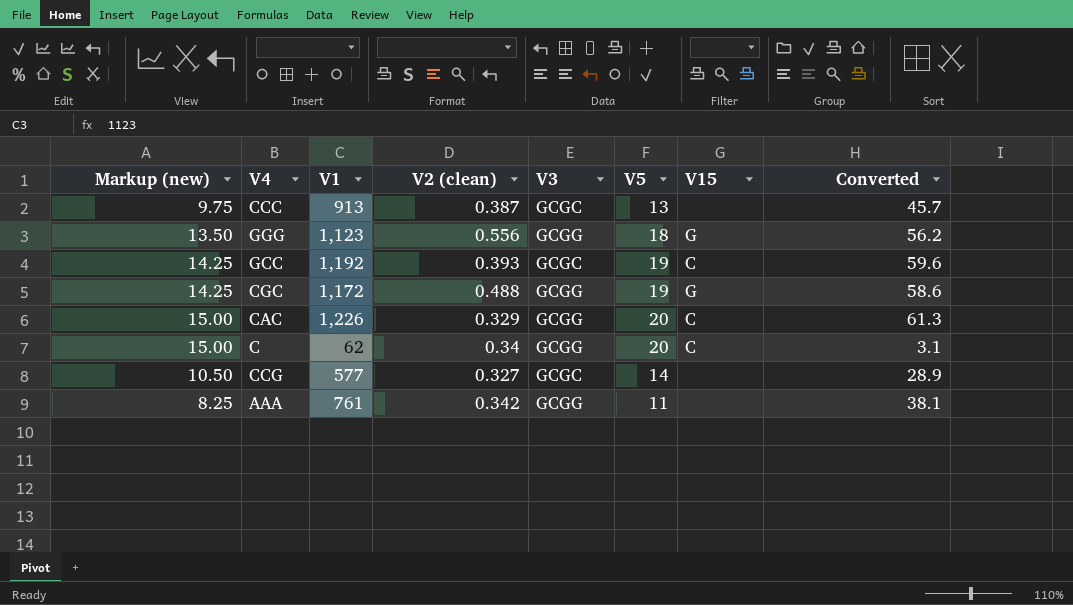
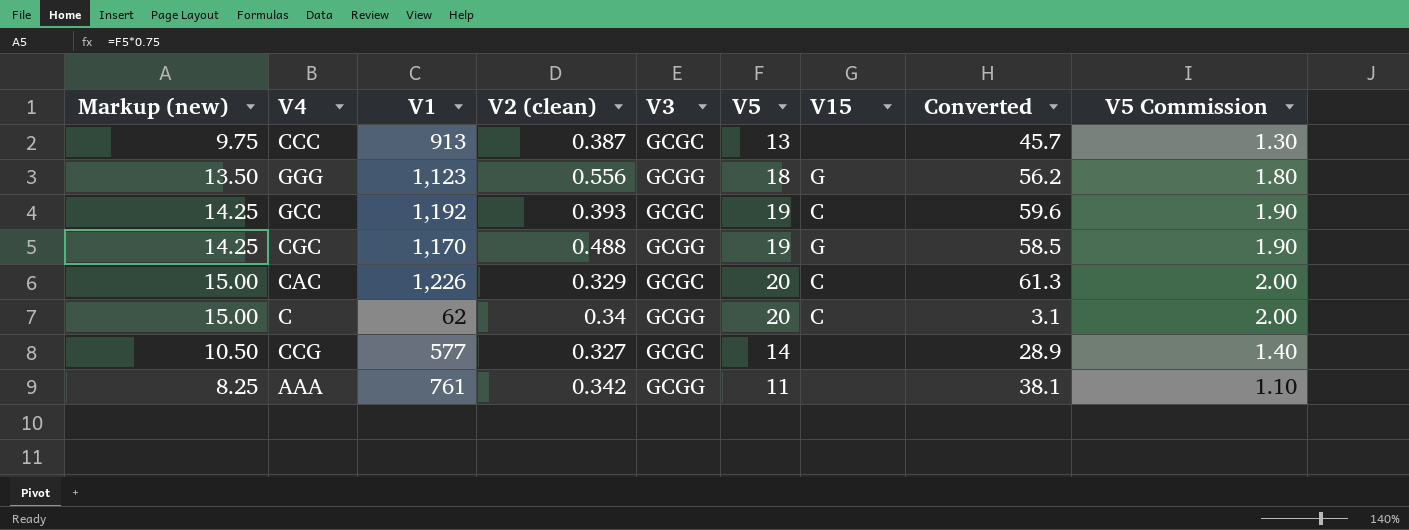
column V5 Commission | formula: none -> [V5] * 0.1
CGC | V1: 1,172 -> 1,170
CGC | Converted: 58.6 -> 58.5
CAC | V3: GCGG -> GCGC

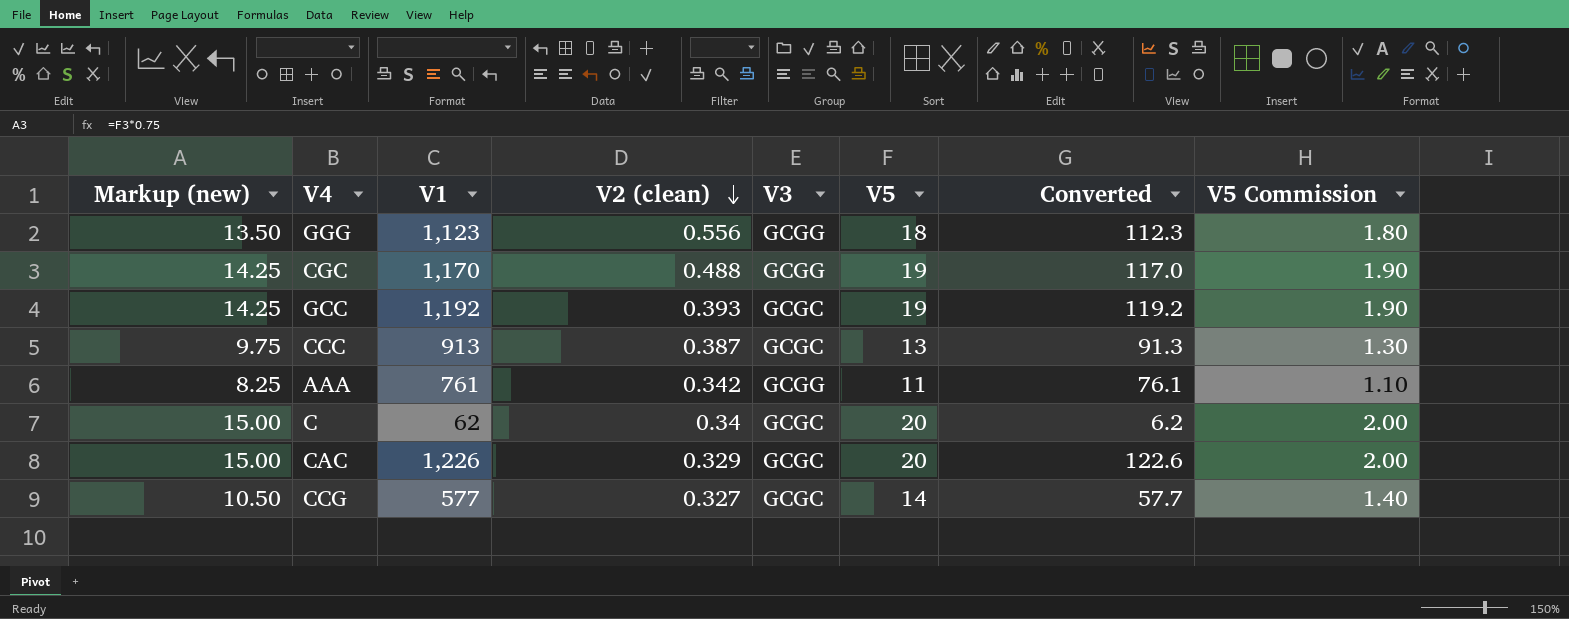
row order: none -> V2 (clean) descending
column V15 | position: 7 -> none
column Converted | formula: [V1] * 0.05 -> [V1] * 0.1
C | V3: GCGG -> GCGC

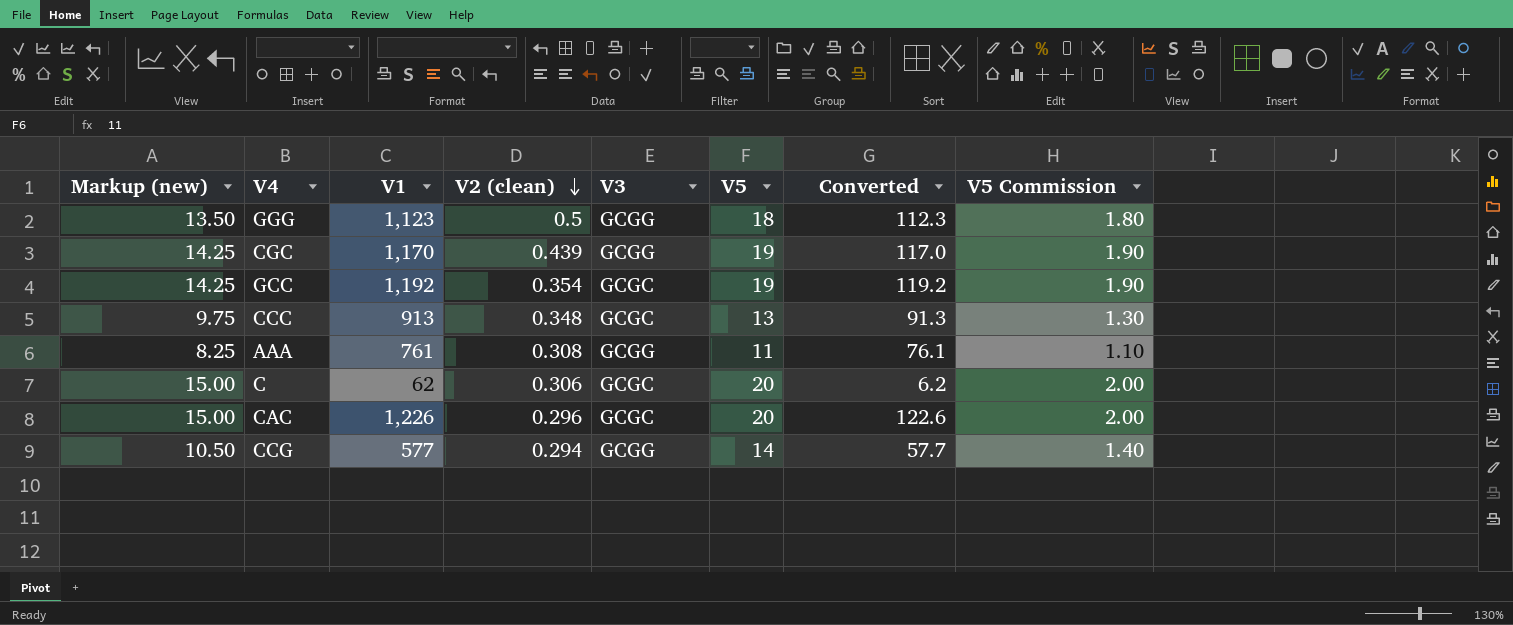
GGG | V2 (clean): 0.556 -> 0.5
CGC | V2 (clean): 0.488 -> 0.439
GCC | V2 (clean): 0.393 -> 0.354
CCC | V2 (clean): 0.387 -> 0.348
AAA | V2 (clean): 0.342 -> 0.308
C | V2 (clean): 0.34 -> 0.306
CAC | V2 (clean): 0.329 -> 0.296
CCG | V2 (clean): 0.327 -> 0.294
CCG | V3: GCGC -> GCGG

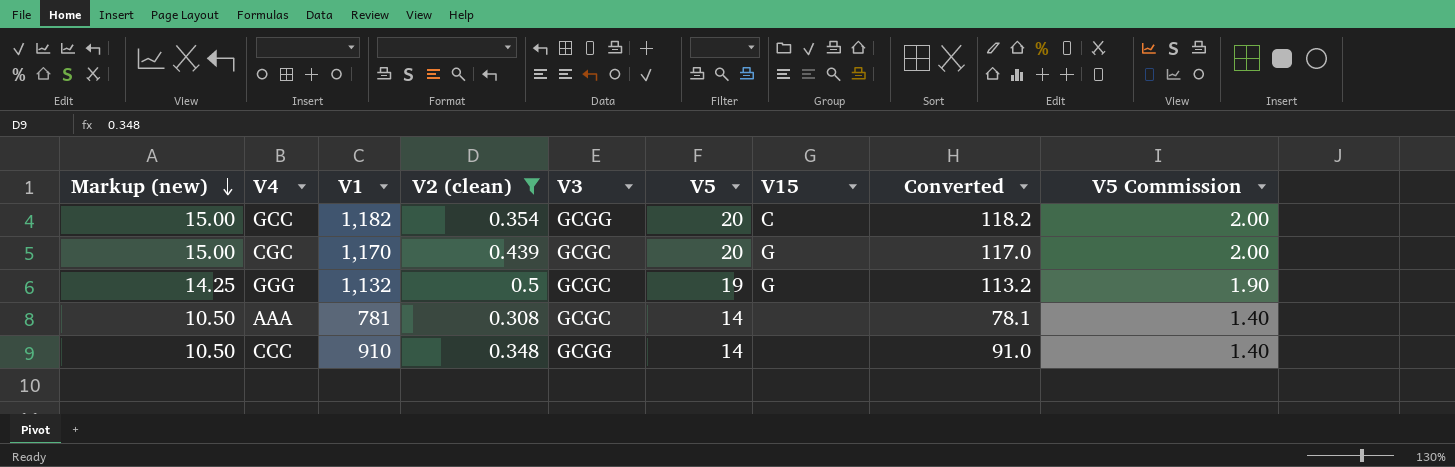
filter: none -> V2 (clean) >= 0.308
row order: V2 (clean) descending -> Markup (new) descending
column V15 | position: none -> 7
GCC | Markup (new): 14.25 -> 15.00
GCC | V1: 1,192 -> 1,182
GCC | V3: GCGC -> GCGG
GCC | V5: 19 -> 20
GCC | Converted: 119.2 -> 118.2
GCC | V5 Commission: 1.90 -> 2.00
CGC | Markup (new): 14.25 -> 15.00
CGC | V3: GCGG -> GCGC
CGC | V5: 19 -> 20
CGC | V5 Commission: 1.90 -> 2.00
GGG | Markup (new): 13.50 -> 14.25
GGG | V1: 1,123 -> 1,132
GGG | V3: GCGG -> GCGC
GGG | V5: 18 -> 19
GGG | Converted: 112.3 -> 113.2
GGG | V5 Commission: 1.80 -> 1.90
AAA | Markup (new): 8.25 -> 10.50
AAA | V1: 761 -> 781
AAA | V3: GCGG -> GCGC
AAA | V5: 11 -> 14
AAA | Converted: 76.1 -> 78.1
AAA | V5 Commission: 1.10 -> 1.40
CCC | Markup (new): 9.75 -> 10.50
CCC | V1: 913 -> 910
CCC | V3: GCGC -> GCGG
CCC | V5: 13 -> 14
CCC | Converted: 91.3 -> 91.0
CCC | V5 Commission: 1.30 -> 1.40

